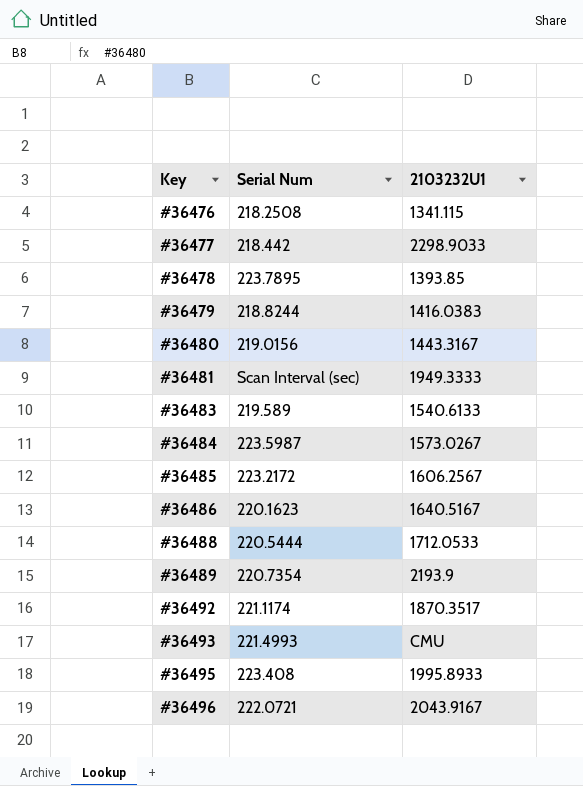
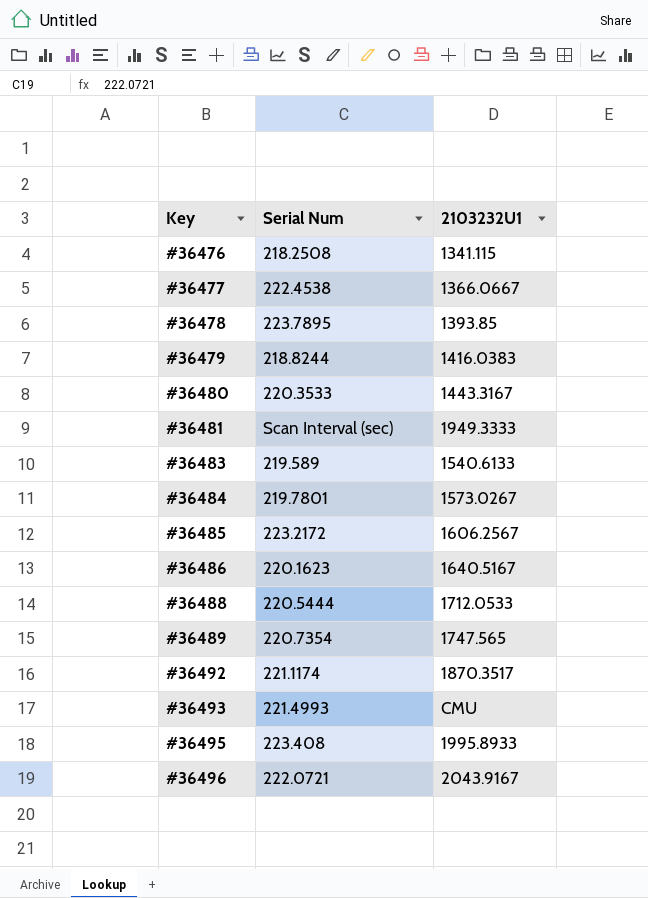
#36477 | Serial Num: 218.442 -> 222.4538
#36477 | 2103232U1: 2298.9033 -> 1366.0667
#36480 | Serial Num: 219.0156 -> 220.3533
#36484 | Serial Num: 223.5987 -> 219.7801
#36489 | 2103232U1: 2193.9 -> 1747.565

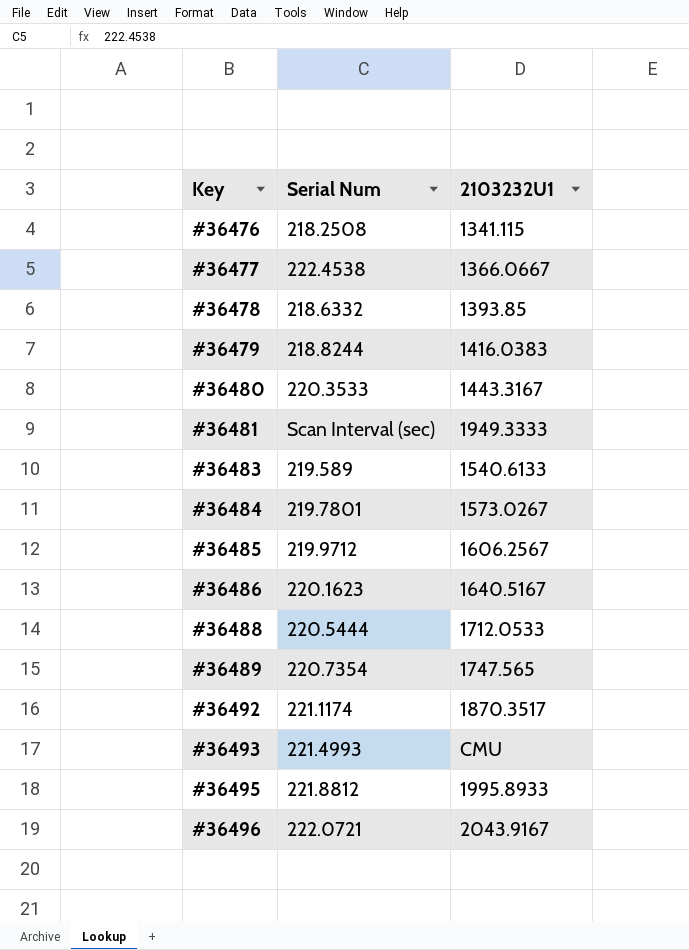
#36478 | Serial Num: 223.7895 -> 218.6332
#36485 | Serial Num: 223.2172 -> 219.9712
#36495 | Serial Num: 223.408 -> 221.8812

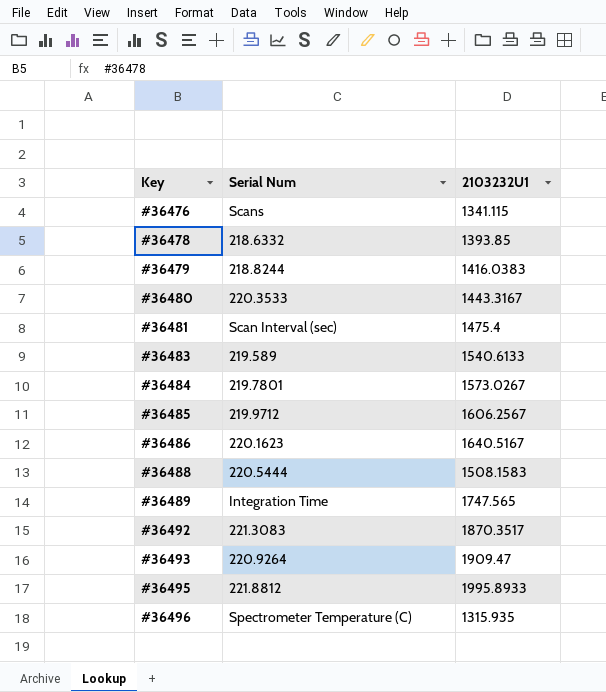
row #36477: 222.4538 | 1366.0667 -> none
#36476 | Serial Num: 218.2508 -> Scans
#36481 | 2103232U1: 1949.3333 -> 1475.4
#36488 | 2103232U1: 1712.0533 -> 1508.1583
#36489 | Serial Num: 220.7354 -> Integration Time
#36492 | Serial Num: 221.1174 -> 221.3083
#36493 | Serial Num: 221.4993 -> 220.9264
#36493 | 2103232U1: CMU -> 1909.47
#36496 | Serial Num: 222.0721 -> Spectrometer Temperature (C)
#36496 | 2103232U1: 2043.9167 -> 1315.935

